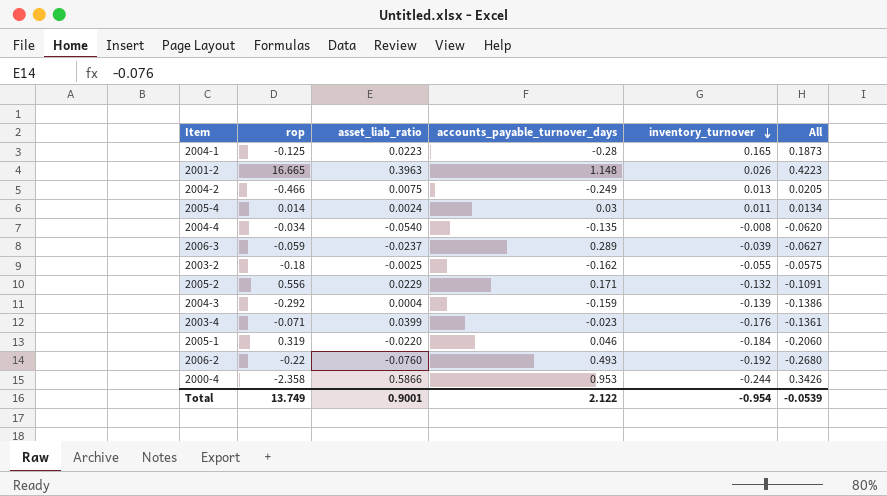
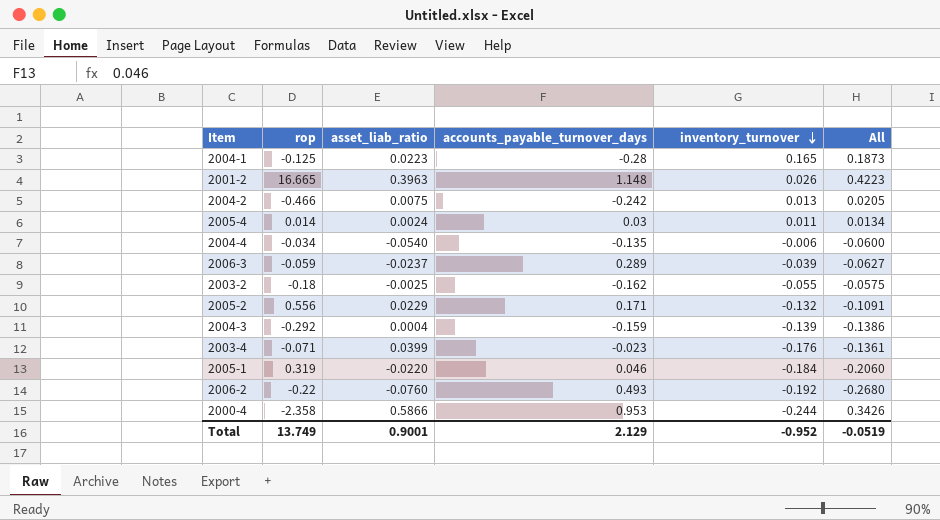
2004-2 | accounts_payable_turnover_days: -0.249 -> -0.242
2004-4 | inventory_turnover: -0.008 -> -0.006
2004-4 | All: -0.0620 -> -0.0600
Total | accounts_payable_turnover_days: 2.122 -> 2.129
Total | inventory_turnover: -0.954 -> -0.952
Total | All: -0.0539 -> -0.0519

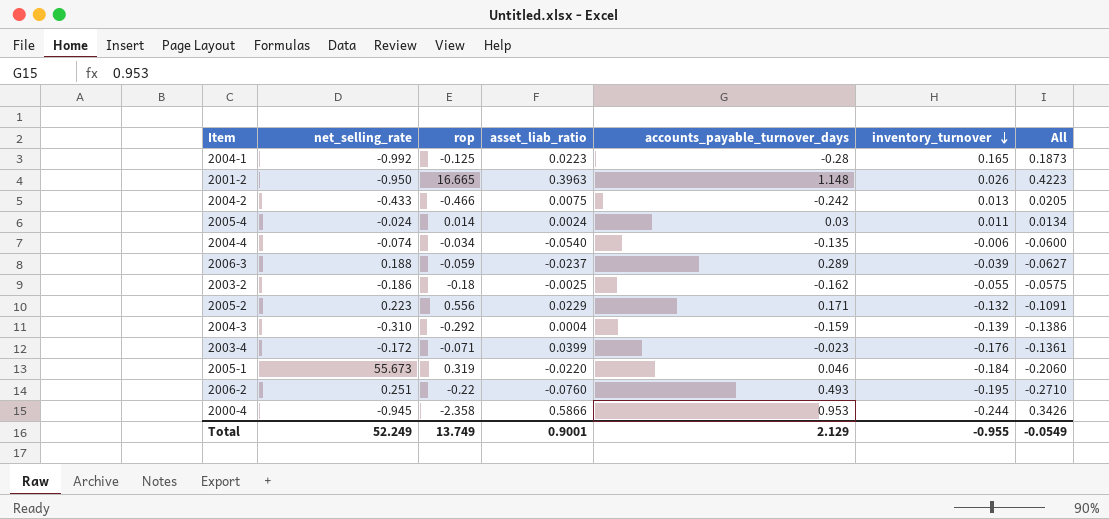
column net_selling_rate | position: none -> 2
2006-2 | inventory_turnover: -0.192 -> -0.195
2006-2 | All: -0.2680 -> -0.2710
Total | inventory_turnover: -0.952 -> -0.955
Total | All: -0.0519 -> -0.0549

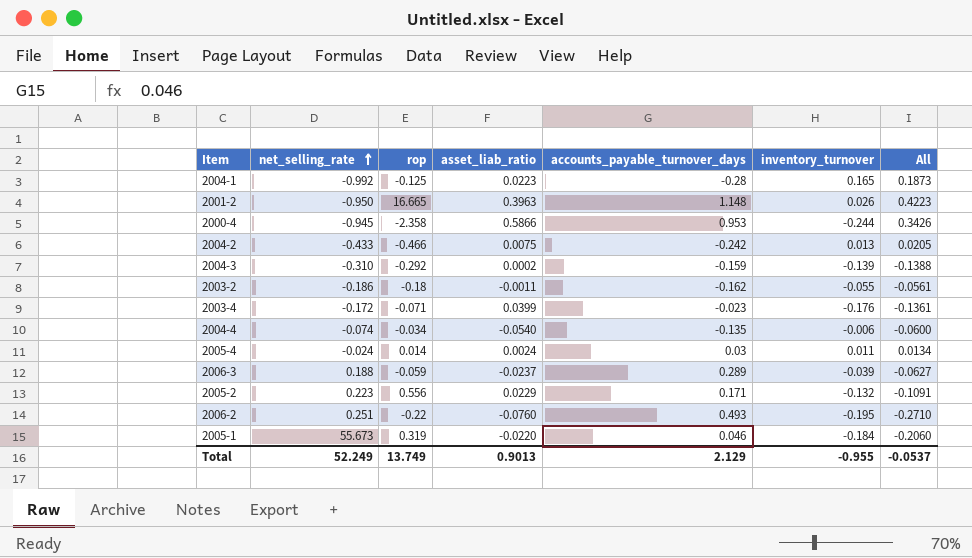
row order: inventory_turnover descending -> net_selling_rate ascending
2004-3 | asset_liab_ratio: 0.0004 -> 0.0002
2004-3 | All: -0.1386 -> -0.1388
2003-2 | asset_liab_ratio: -0.0025 -> -0.0011
2003-2 | All: -0.0575 -> -0.0561
Total | asset_liab_ratio: 0.9001 -> 0.9013
Total | All: -0.0549 -> -0.0537

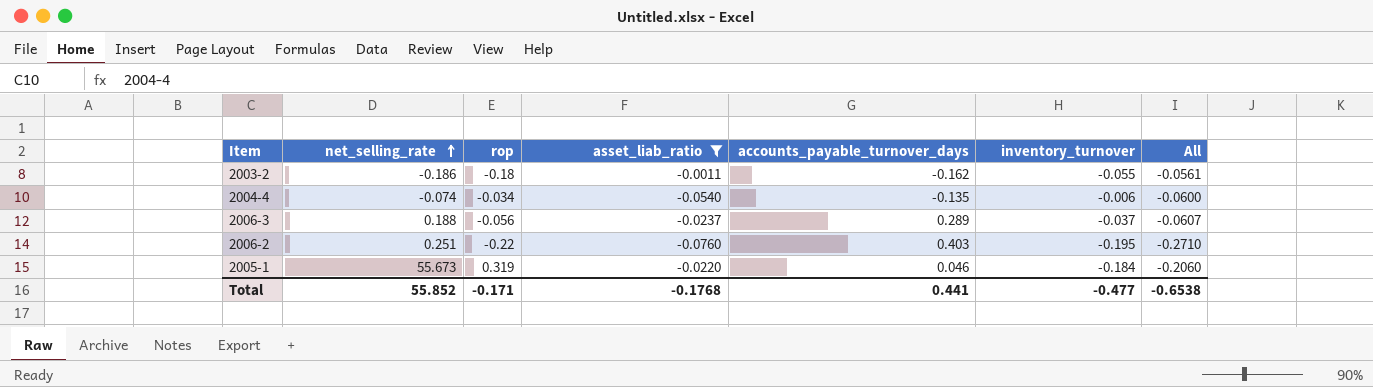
filter: none -> asset_liab_ratio <= -0.0011
2006-3 | rop: -0.059 -> -0.056
2006-3 | inventory_turnover: -0.039 -> -0.037
2006-3 | All: -0.0627 -> -0.0607
2006-2 | accounts_payable_turnover_days: 0.493 -> 0.403
Total | net_selling_rate: 52.249 -> 55.852
Total | rop: 13.749 -> -0.171
Total | asset_liab_ratio: 0.9013 -> -0.1768
Total | accounts_payable_turnover_days: 2.129 -> 0.441
Total | inventory_turnover: -0.955 -> -0.477
Total | All: -0.0537 -> -0.6538

